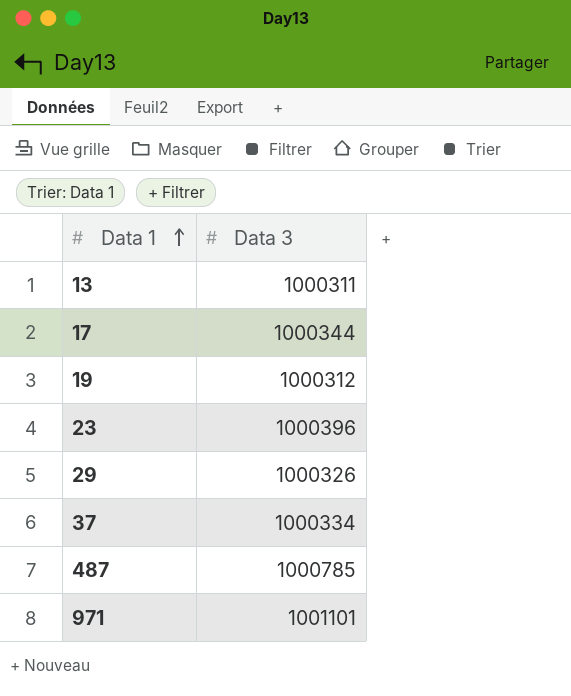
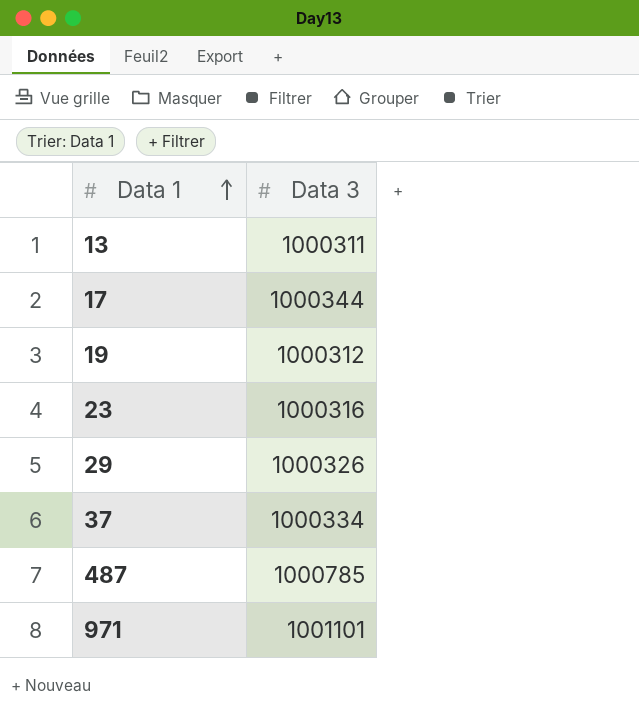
23 | Data 3: 1000396 -> 1000316

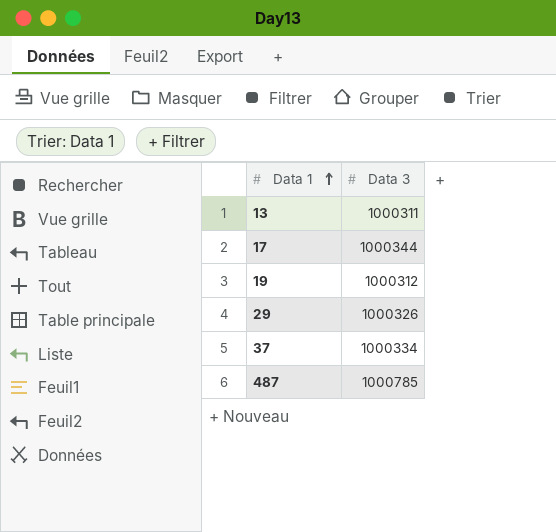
row 23: 1000316 -> none
row 971: 1001101 -> none

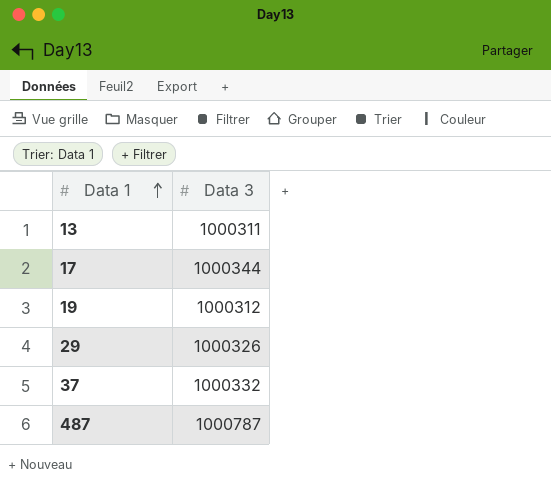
37 | Data 3: 1000334 -> 1000332
487 | Data 3: 1000785 -> 1000787

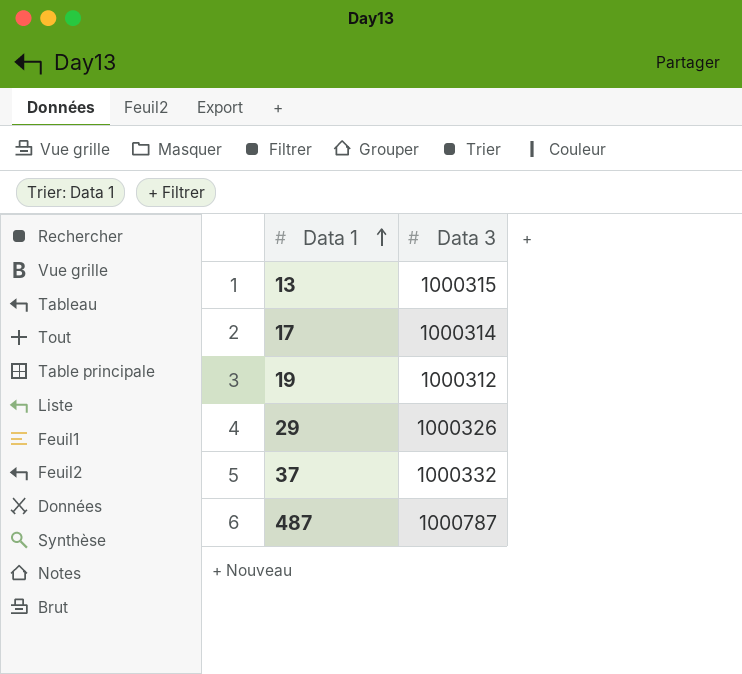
13 | Data 3: 1000311 -> 1000315
17 | Data 3: 1000344 -> 1000314

